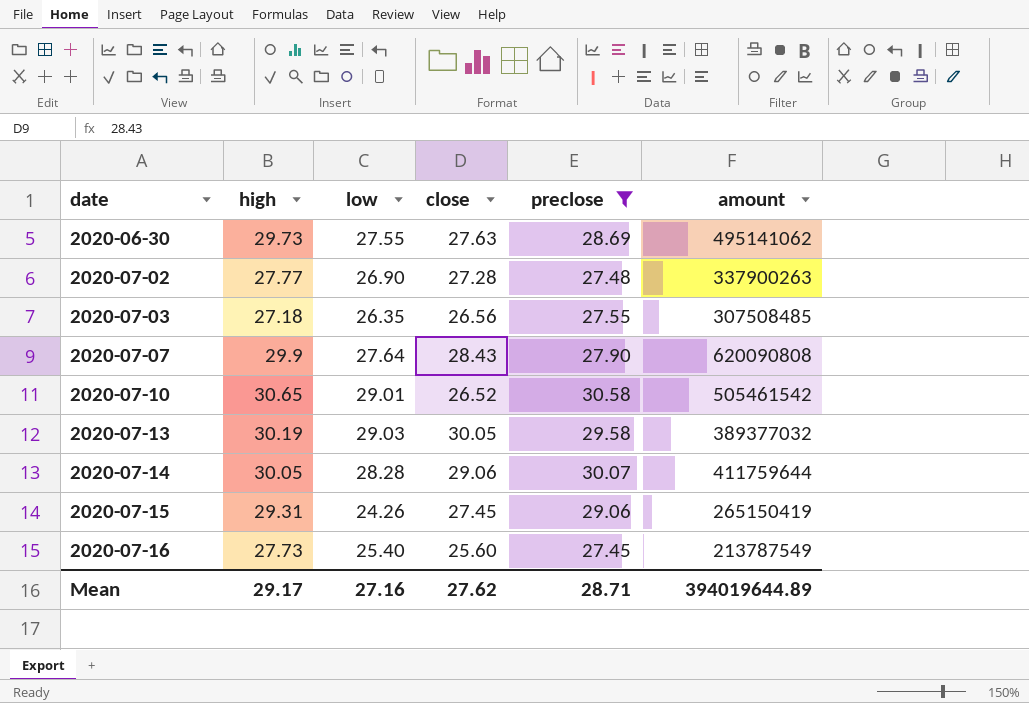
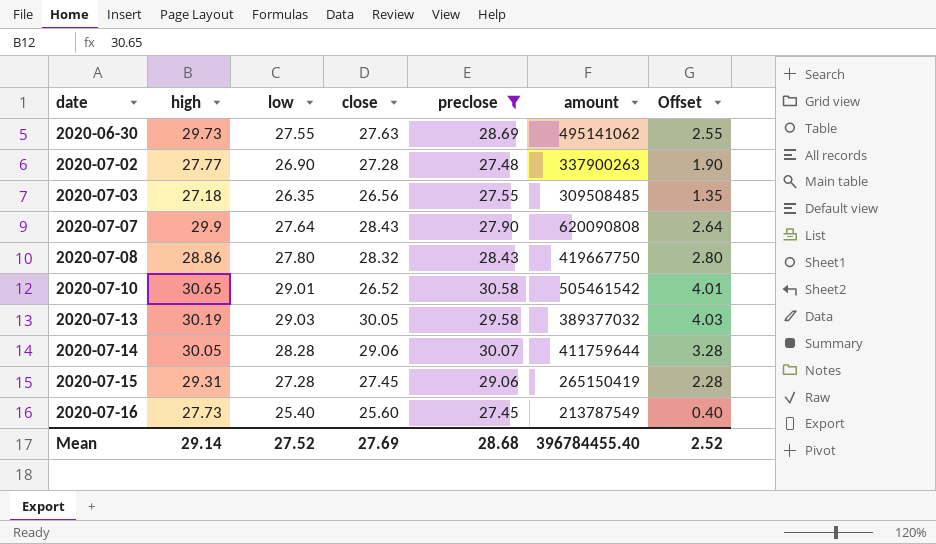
column Offset | formula: none -> [low] - 25
2020-07-03 | amount: 307508485 -> 309508485
row 2020-07-08: none -> 28.86 | 27.80 | 28.32 | 28.43 | 419667750 | 2.80
2020-07-15 | low: 24.26 -> 27.28
Mean | high: 29.17 -> 29.14
Mean | low: 27.16 -> 27.52
Mean | close: 27.62 -> 27.69
Mean | preclose: 28.71 -> 28.68
Mean | amount: 394019644.89 -> 396784455.40

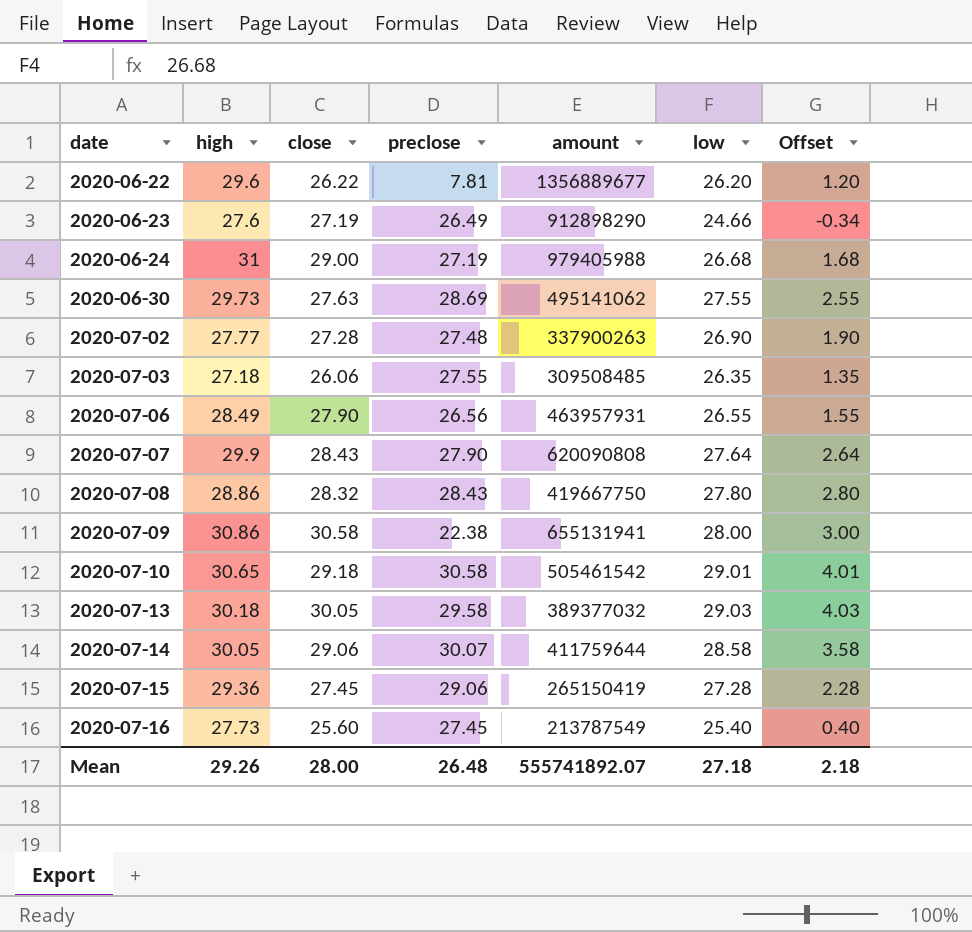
filter: preclose >= 27.45 -> none
column low | position: 3 -> 6
2020-07-03 | close: 26.56 -> 26.06
2020-07-10 | close: 26.52 -> 29.18
2020-07-13 | high: 30.19 -> 30.18
2020-07-14 | low: 28.28 -> 28.58
2020-07-14 | Offset: 3.28 -> 3.58
2020-07-15 | high: 29.31 -> 29.36
Mean | high: 29.14 -> 29.26
Mean | close: 27.69 -> 28.00
Mean | preclose: 28.68 -> 26.48
Mean | amount: 396784455.40 -> 555741892.07
Mean | low: 27.52 -> 27.18
Mean | Offset: 2.52 -> 2.18

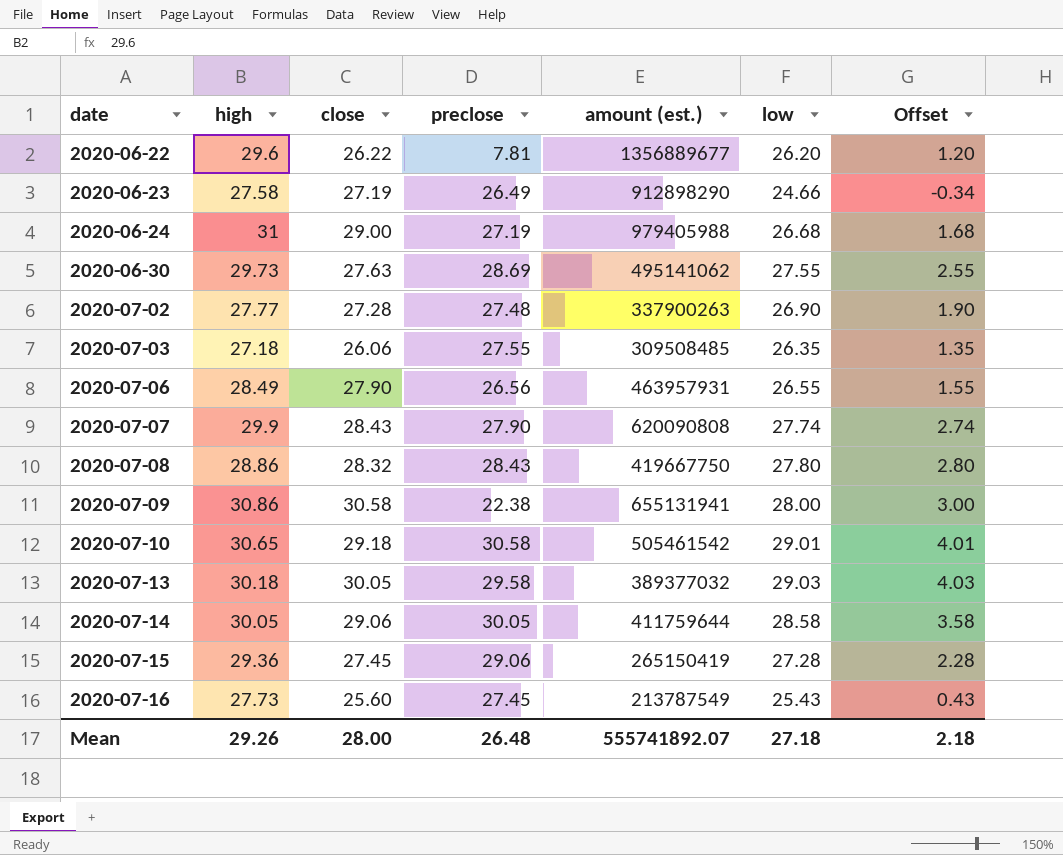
column name: amount -> amount (est.)
2020-06-23 | high: 27.6 -> 27.58
2020-07-07 | low: 27.64 -> 27.74
2020-07-07 | Offset: 2.64 -> 2.74
2020-07-14 | preclose: 30.07 -> 30.05
2020-07-16 | low: 25.40 -> 25.43
2020-07-16 | Offset: 0.40 -> 0.43

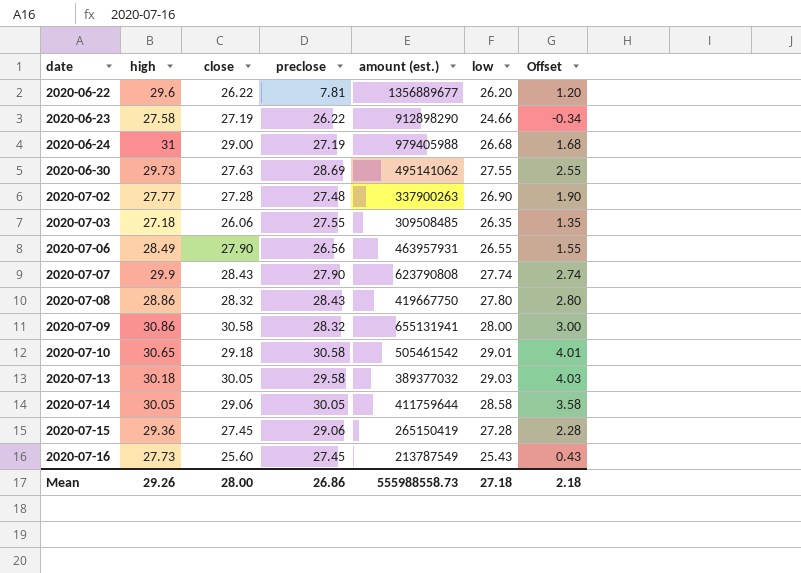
2020-06-23 | preclose: 26.49 -> 26.22
2020-07-07 | amount (est.): 620090808 -> 623790808
2020-07-09 | preclose: 22.38 -> 28.32
Mean | preclose: 26.48 -> 26.86
Mean | amount (est.): 555741892.07 -> 555988558.73

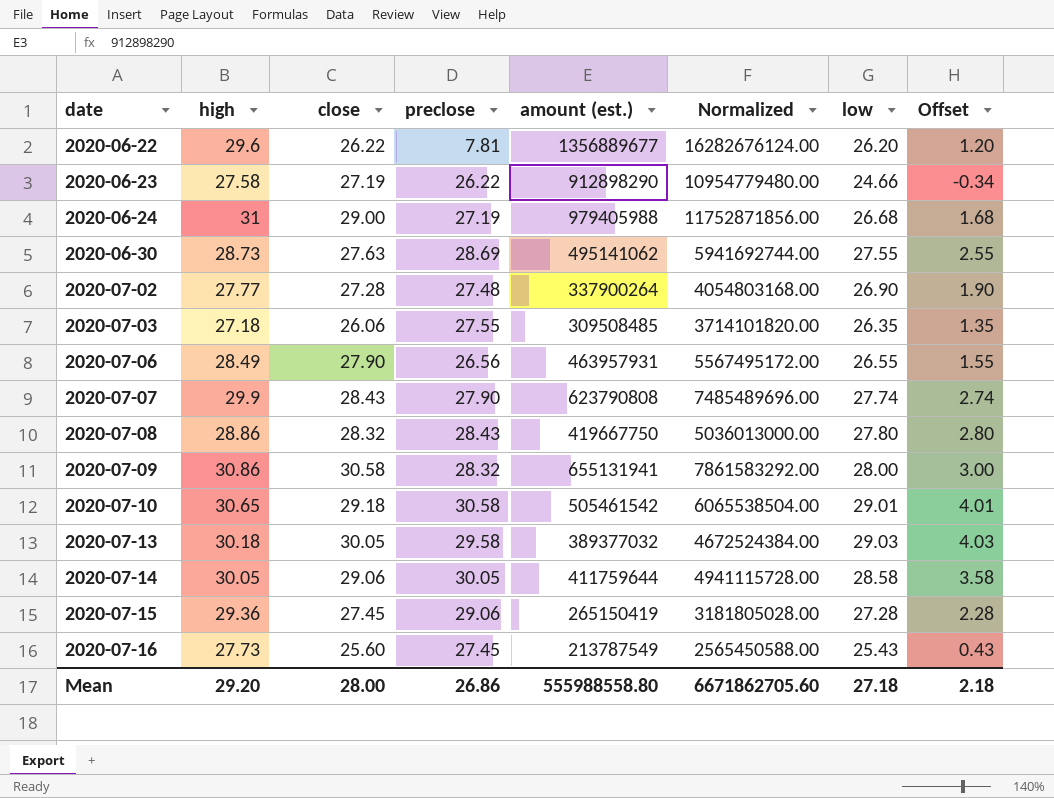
column Normalized | formula: none -> [amount (est.)] * 12
2020-06-30 | high: 29.73 -> 28.73
2020-07-02 | amount (est.): 337900263 -> 337900264
Mean | high: 29.26 -> 29.20
Mean | amount (est.): 555988558.73 -> 555988558.80

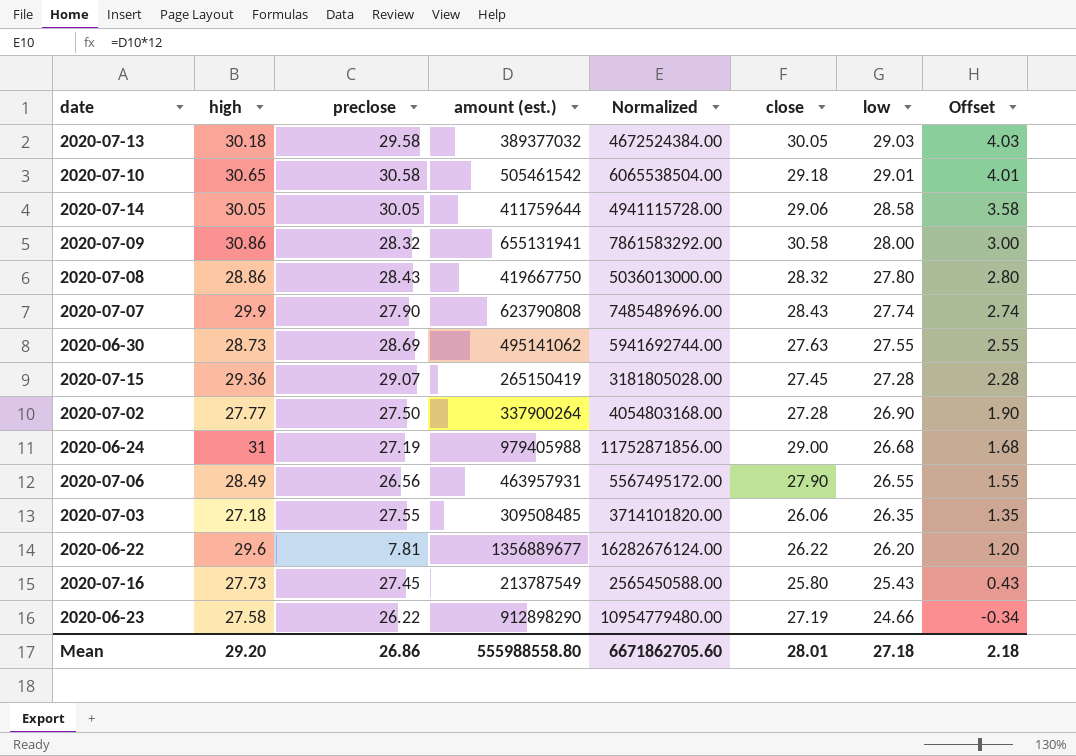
row order: date ascending -> low descending
column close | position: 3 -> 6
2020-07-15 | preclose: 29.06 -> 29.07
2020-07-02 | preclose: 27.48 -> 27.50
2020-07-16 | close: 25.60 -> 25.80
Mean | close: 28.00 -> 28.01

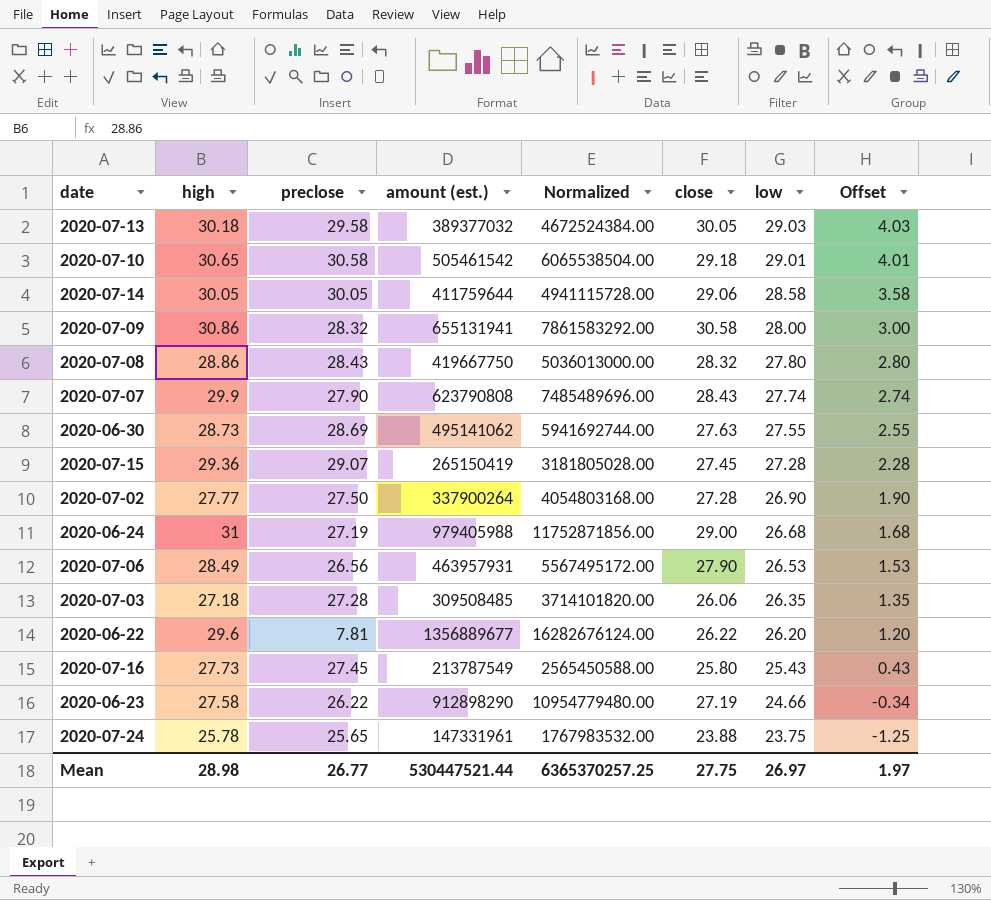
2020-07-06 | low: 26.55 -> 26.53
2020-07-06 | Offset: 1.55 -> 1.53
2020-07-03 | preclose: 27.55 -> 27.28
row 2020-07-24: none -> 25.78 | 25.65 | 147331961 | 1767983532.00 | 23.88 | 23.75 | -1.25
Mean | high: 29.20 -> 28.98
Mean | preclose: 26.86 -> 26.77
Mean | amount (est.): 555988558.80 -> 530447521.44
Mean | Normalized: 6671862705.60 -> 6365370257.25
Mean | close: 28.01 -> 27.75
Mean | low: 27.18 -> 26.97
Mean | Offset: 2.18 -> 1.97

